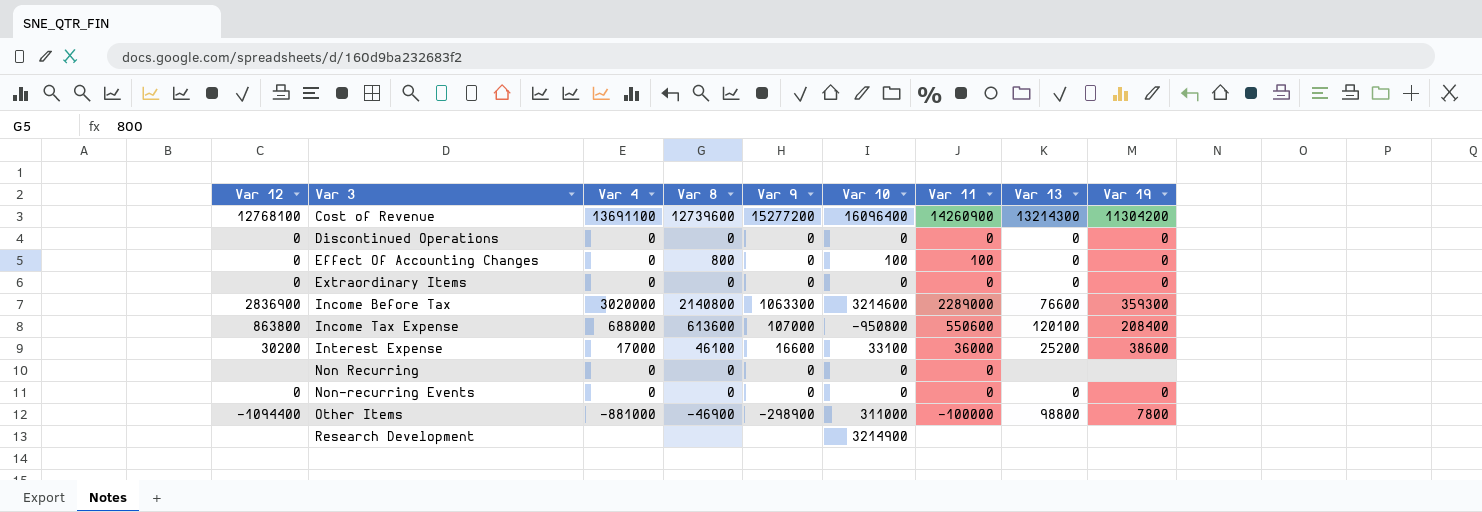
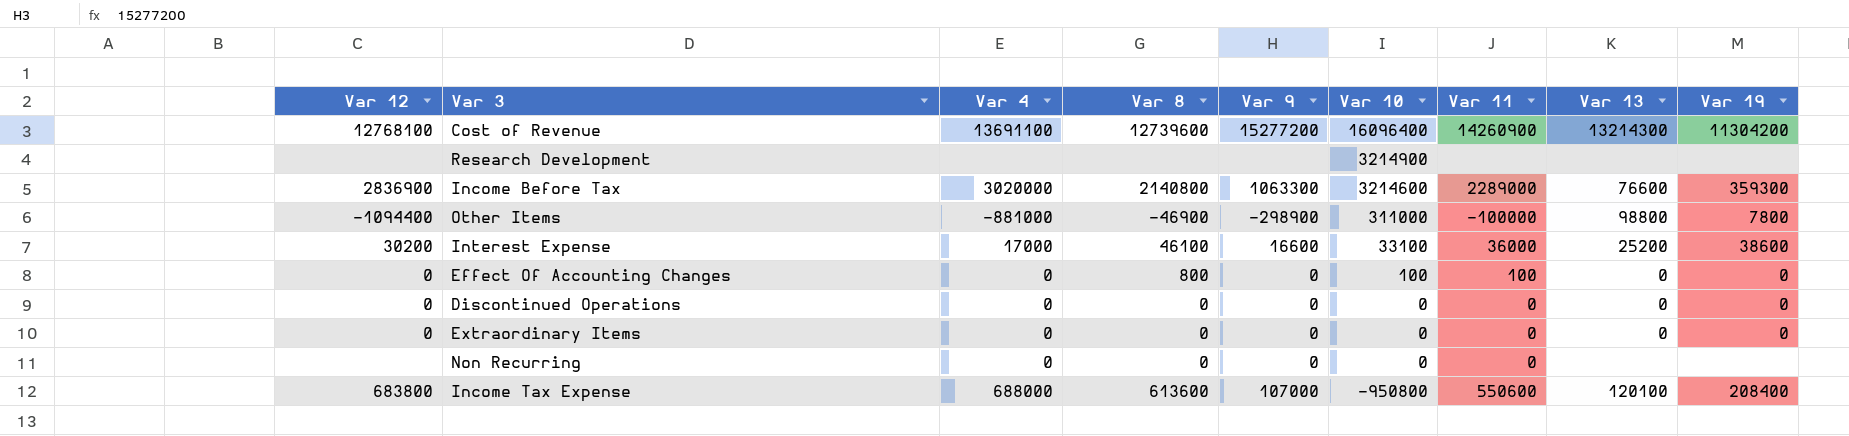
row order: Var 3 ascending -> Var 10 descending
row Non-recurring Events: 0 | 0 | 0 | 0 | 0 | 0 | 0 | 0 -> none
Income Tax Expense | Var 12: 863800 -> 683800

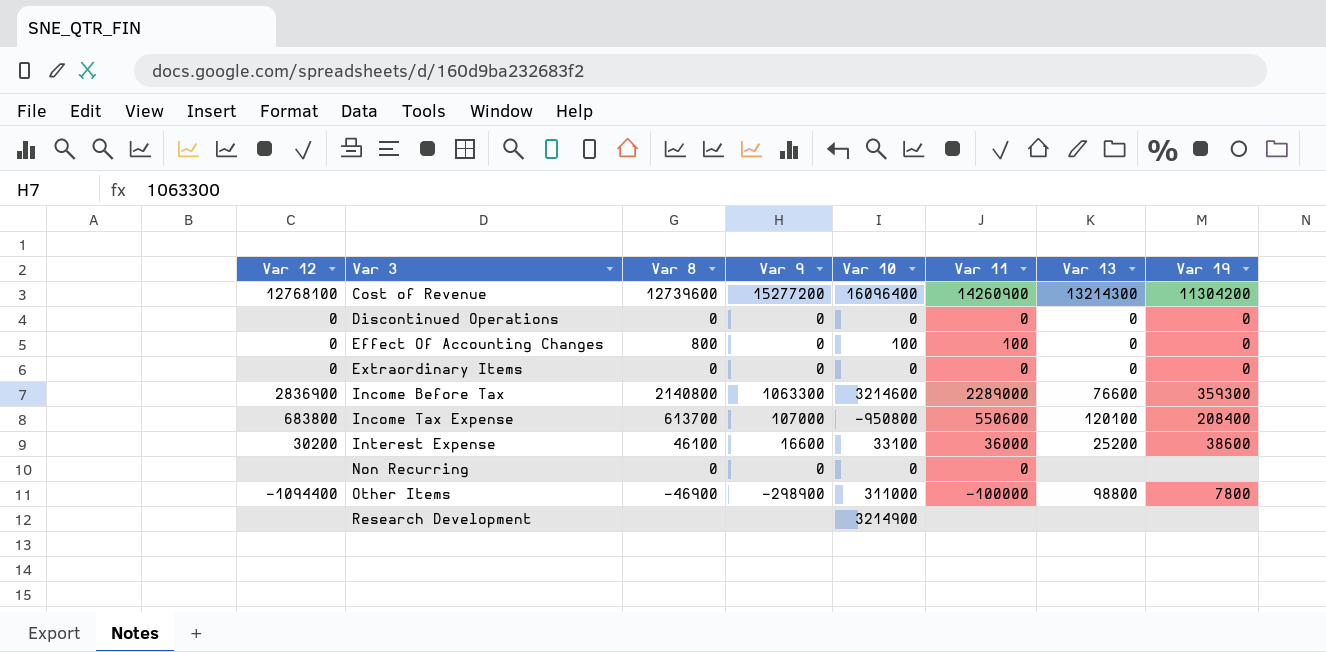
row order: Var 10 descending -> Var 3 ascending
column Var 4 | position: 3 -> none
Income Tax Expense | Var 8: 613600 -> 613700

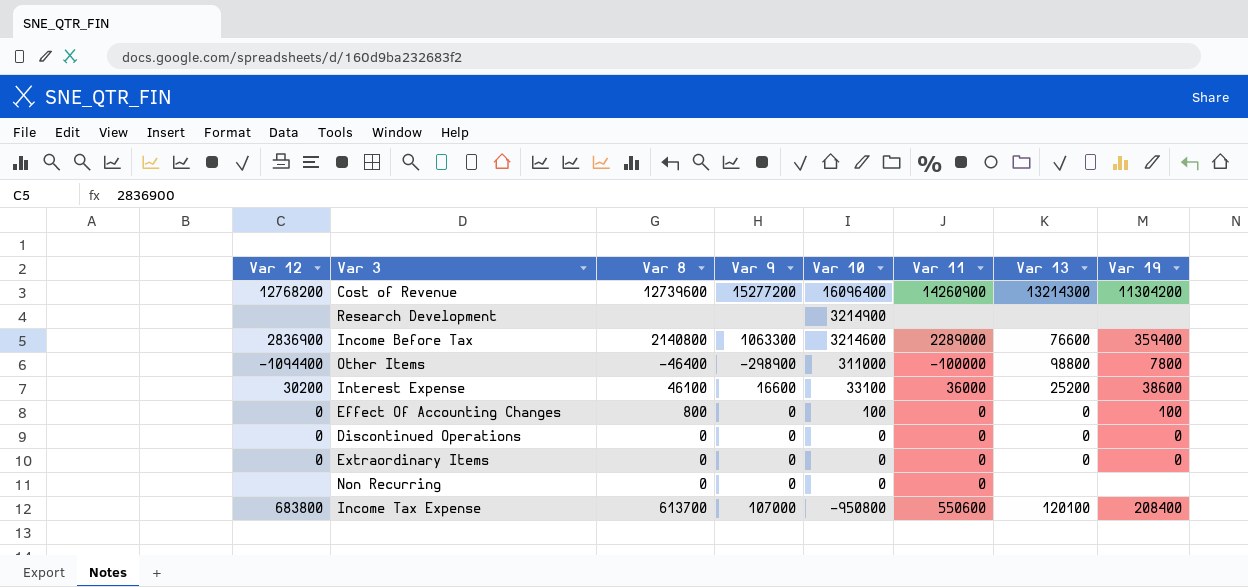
row order: Var 3 ascending -> Var 10 descending
Cost of Revenue | Var 12: 12768100 -> 12768200
Income Before Tax | Var 19: 359300 -> 359400
Other Items | Var 8: -46900 -> -46400
Effect Of Accounting Changes | Var 11: 100 -> 0
Effect Of Accounting Changes | Var 19: 0 -> 100

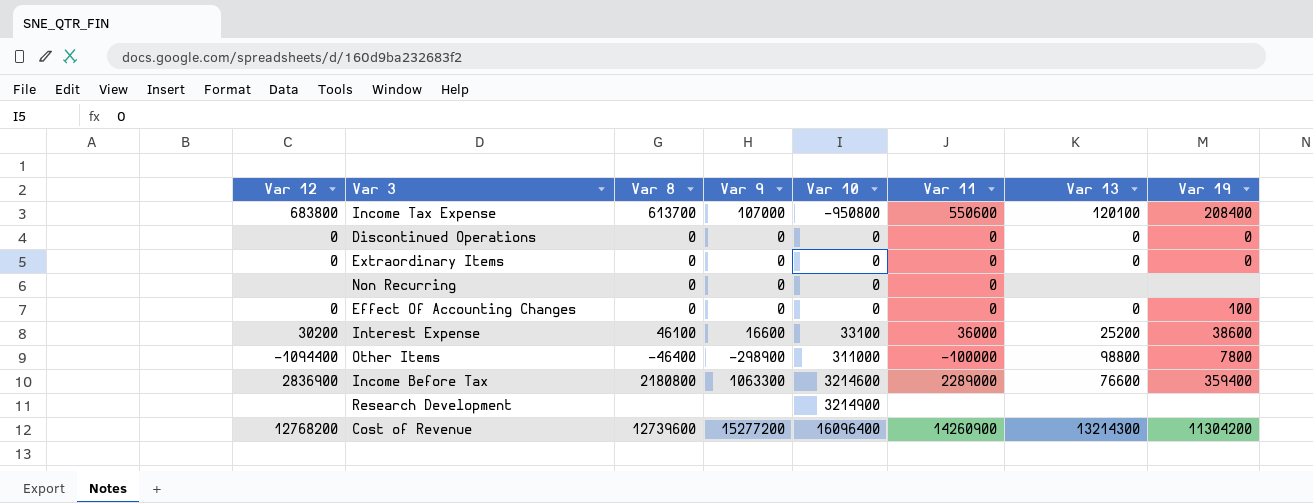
row order: Var 10 descending -> Var 10 ascending
Effect Of Accounting Changes | Var 8: 800 -> 0
Effect Of Accounting Changes | Var 10: 100 -> 0
Income Before Tax | Var 8: 2140800 -> 2180800

